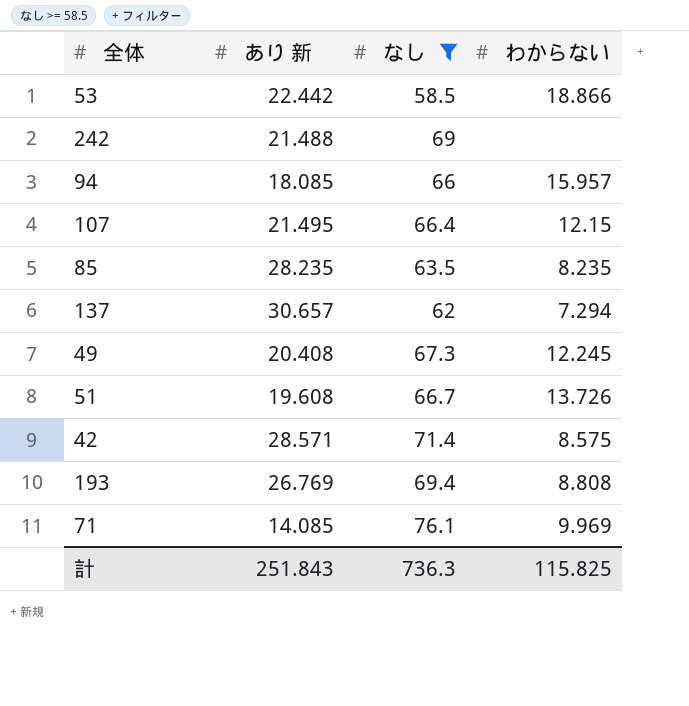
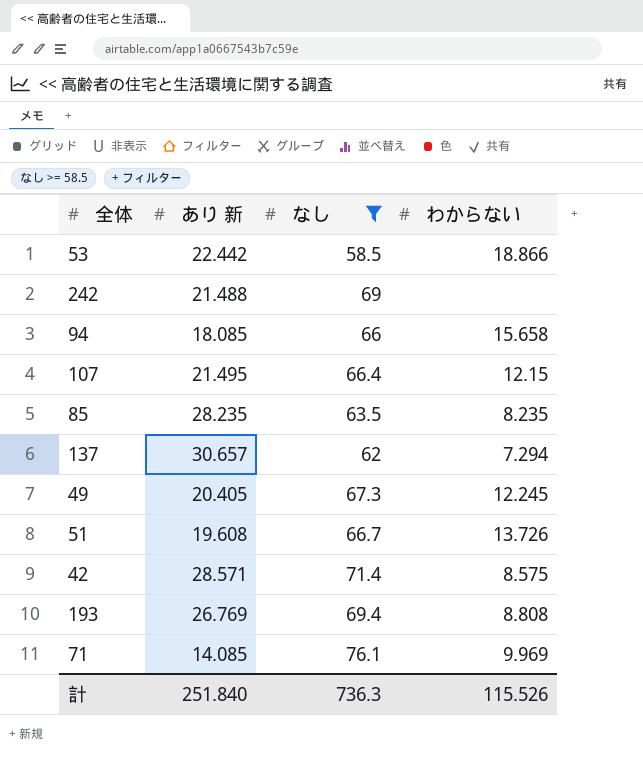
94 | わからない: 15.957 -> 15.658
49 | あり 新: 20.408 -> 20.405
計 | あり 新: 251.843 -> 251.840
計 | わからない: 115.825 -> 115.526

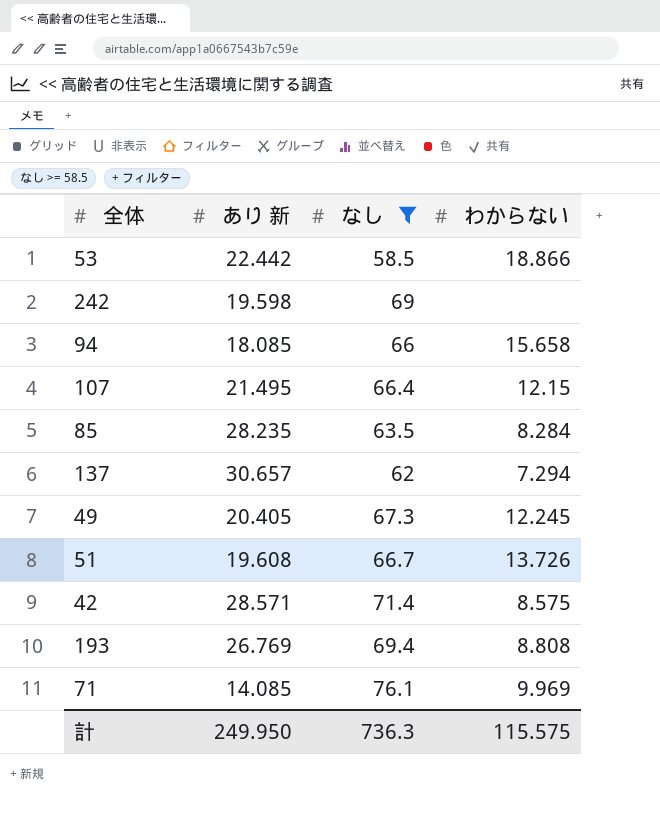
242 | あり 新: 21.488 -> 19.598
85 | わからない: 8.235 -> 8.284
計 | あり 新: 251.840 -> 249.950
計 | わからない: 115.526 -> 115.575

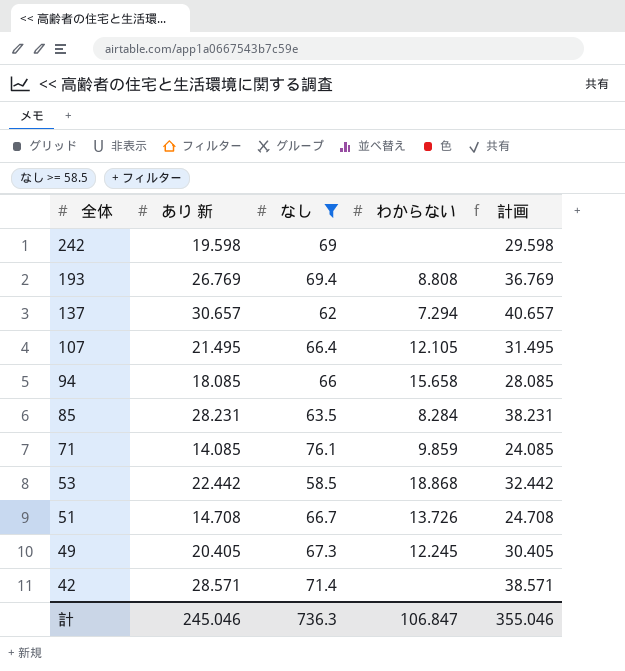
row order: none -> 全体 descending
column 計画 | formula: none -> [あり 新] + 10
107 | わからない: 12.15 -> 12.105
85 | あり 新: 28.235 -> 28.231
71 | わからない: 9.969 -> 9.859
53 | わからない: 18.866 -> 18.868
51 | あり 新: 19.608 -> 14.708
42 | わからない: 8.575 -> none
計 | あり 新: 249.950 -> 245.046
計 | わからない: 115.575 -> 106.847

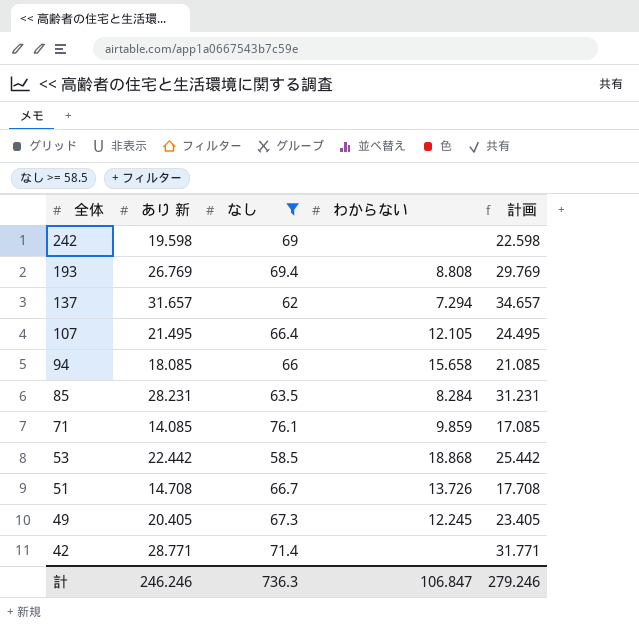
column 計画 | formula: [あり 新] + 10 -> [あり 新] + 3
137 | あり 新: 30.657 -> 31.657
42 | あり 新: 28.571 -> 28.771
計 | あり 新: 245.046 -> 246.246
計 | 計画: 355.046 -> 279.246

